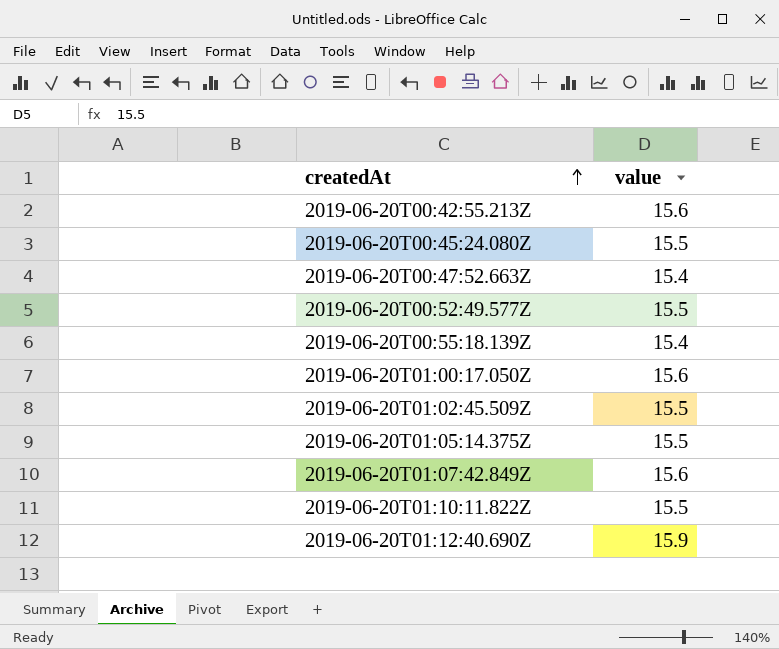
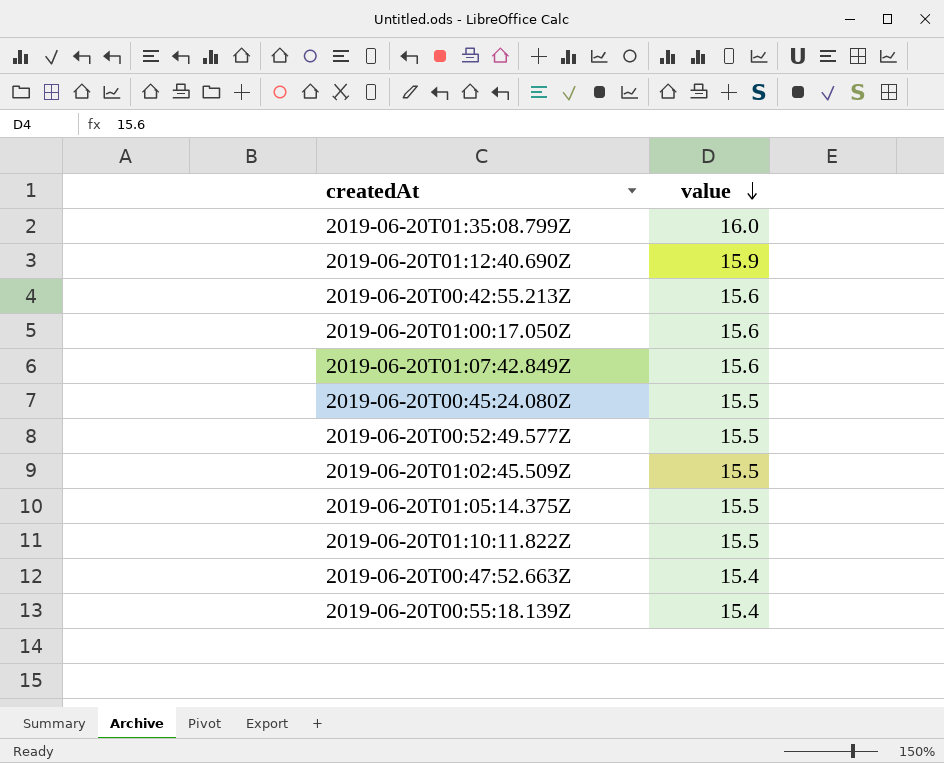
row order: createdAt ascending -> value descending
row 2019-06-20T01:35:08.799Z: none -> 16.0

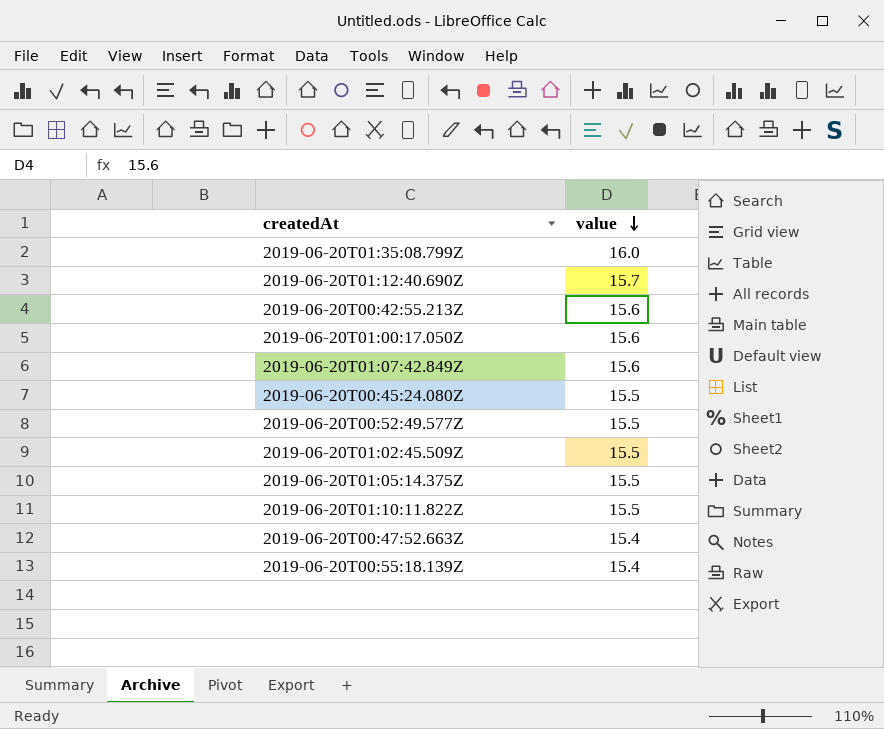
2019-06-20T01:12:40.690Z | value: 15.9 -> 15.7

